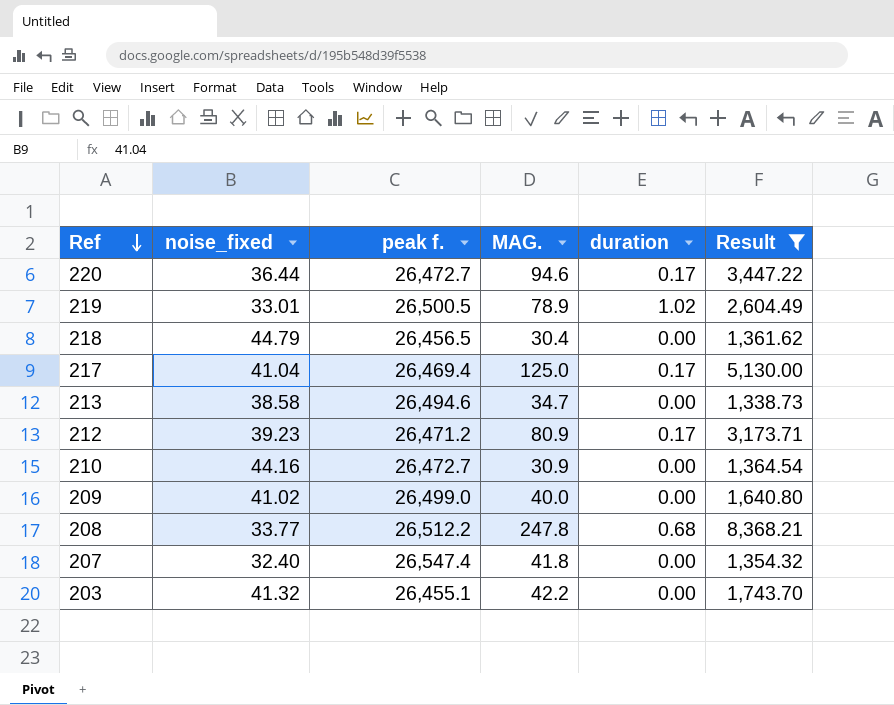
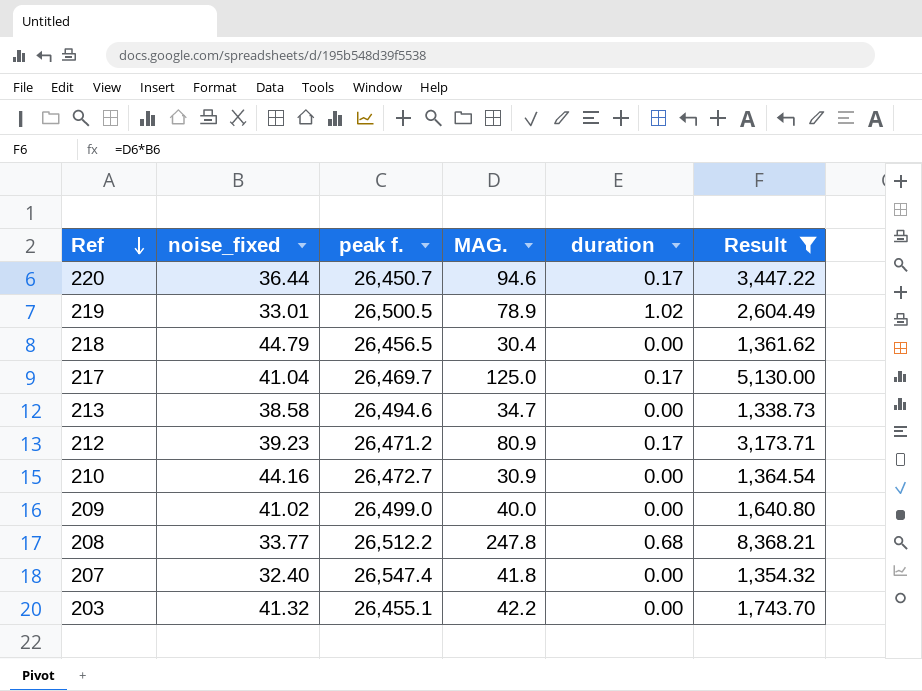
220 | peak f.: 26,472.7 -> 26,450.7
217 | peak f.: 26,469.4 -> 26,469.7

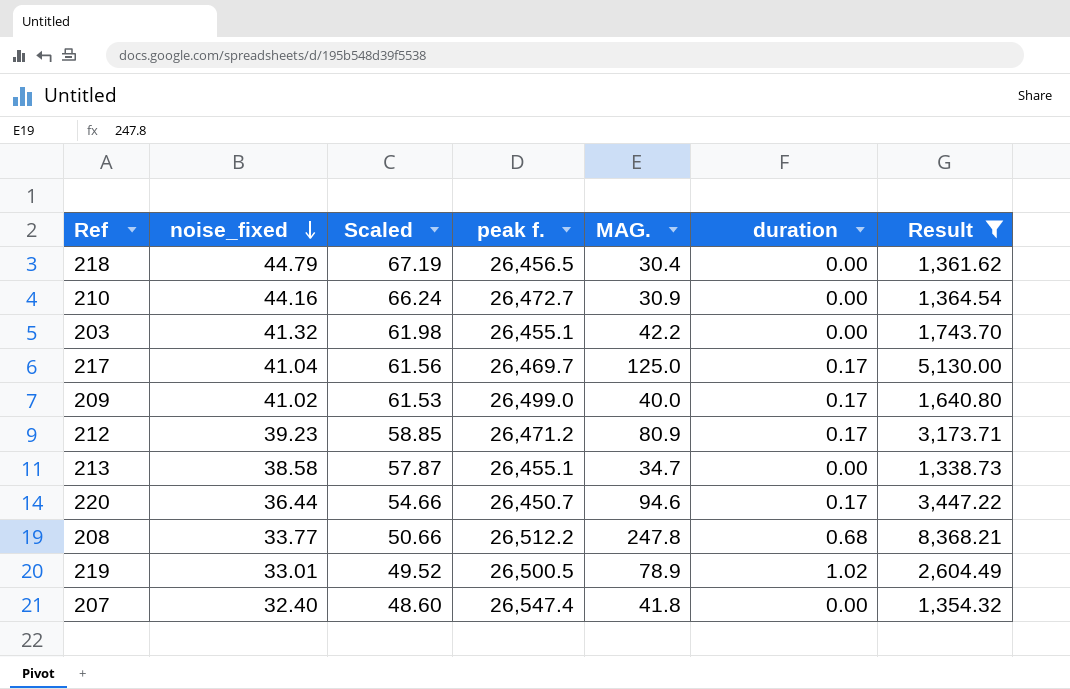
row order: Ref descending -> noise_fixed descending
column Scaled | formula: none -> [noise_fixed] * 1.5
209 | duration: 0.00 -> 0.17
213 | peak f.: 26,494.6 -> 26,455.1

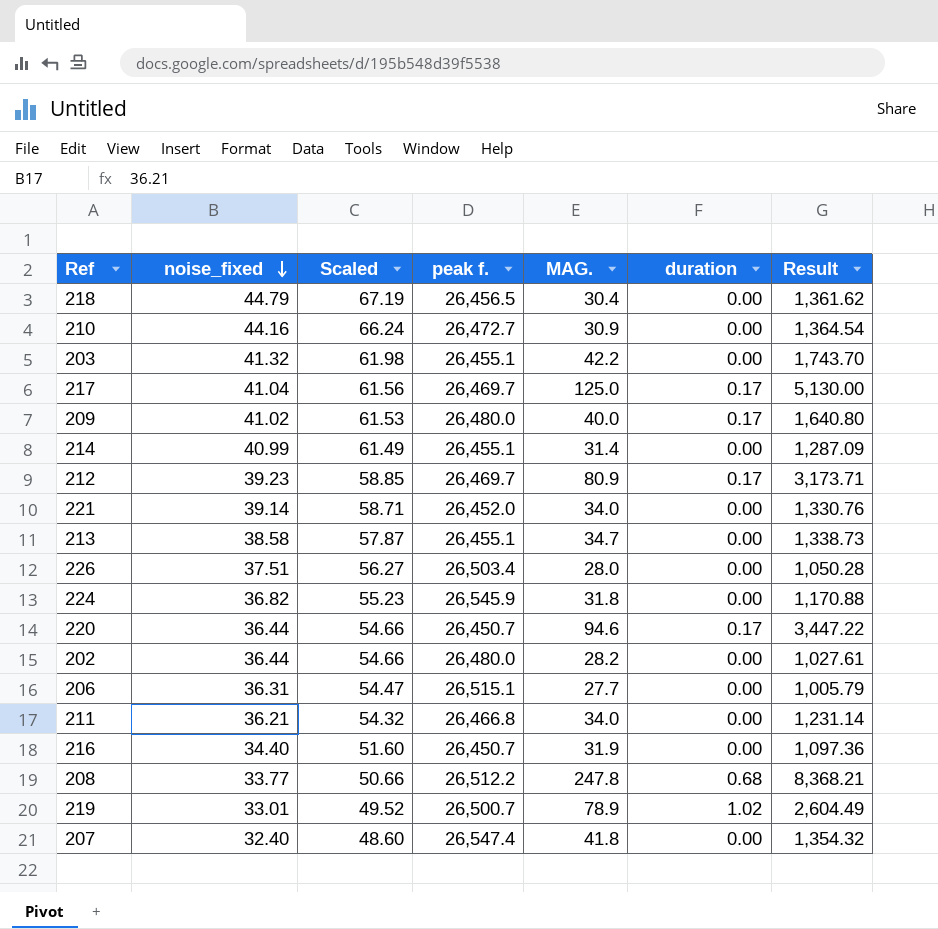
filter: Result >= 1,338.73 -> none
209 | peak f.: 26,499.0 -> 26,480.0
212 | peak f.: 26,471.2 -> 26,469.7
219 | peak f.: 26,500.5 -> 26,500.7

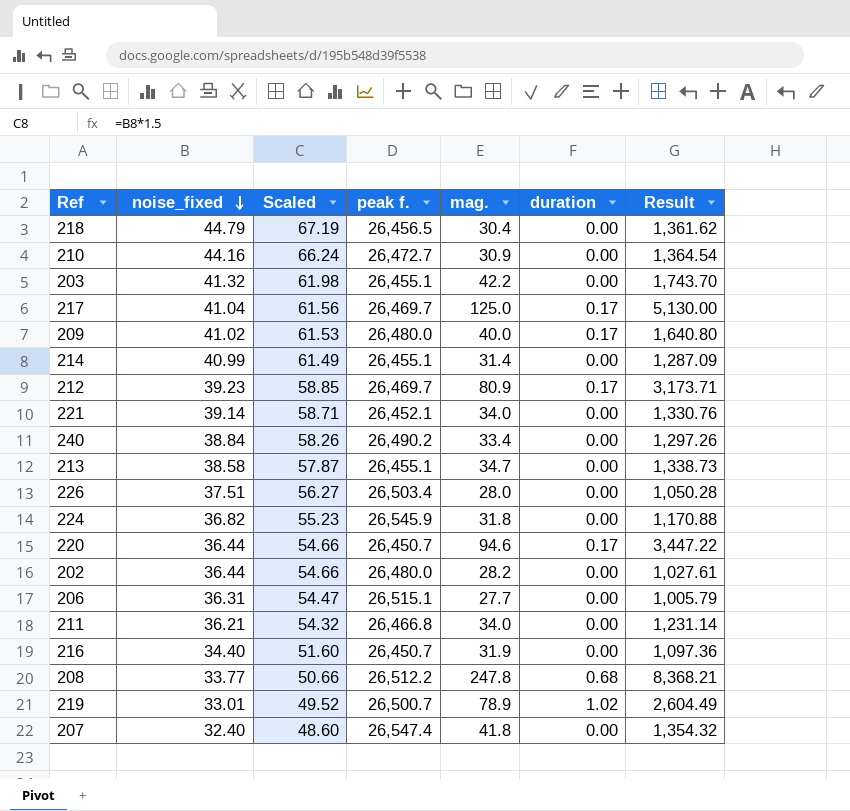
column name: MAG. -> mag.
221 | peak f.: 26,452.0 -> 26,452.1
row 240: none -> 38.84 | 58.26 | 26,490.2 | 33.4 | 0.00 | 1,297.26

